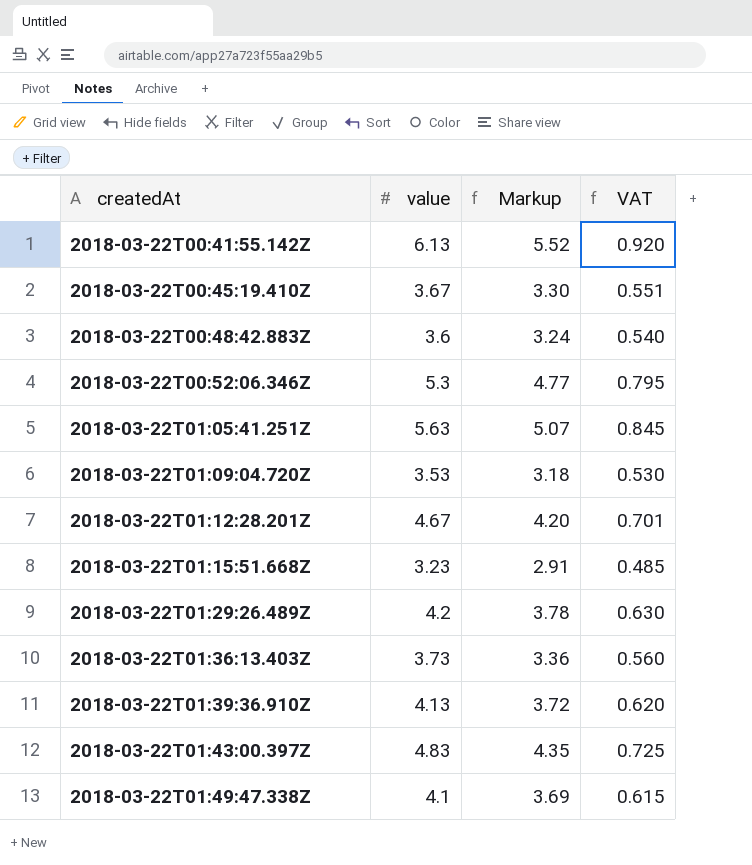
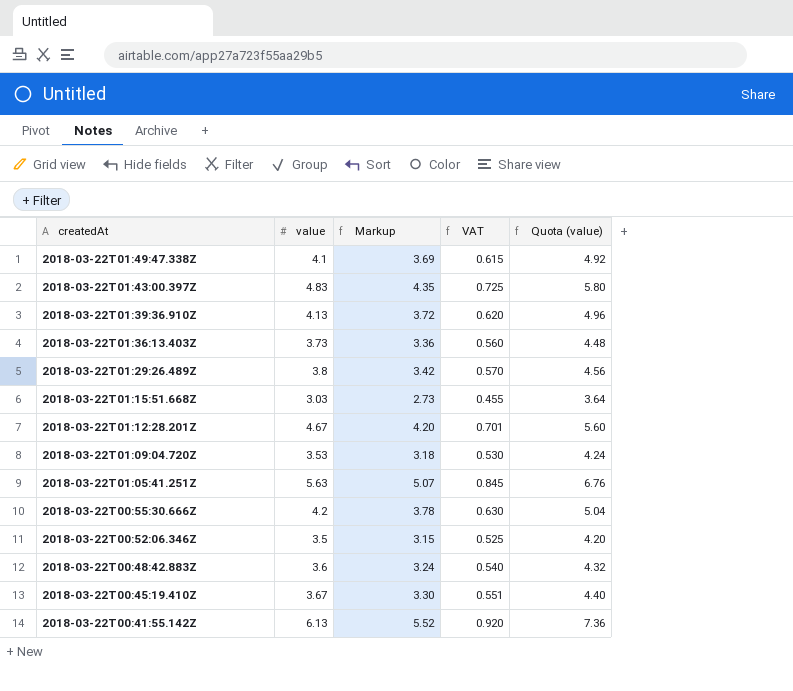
row order: createdAt ascending -> createdAt descending
column Quota (value) | formula: none -> [value] * 1.2
2018-03-22T01:29:26.489Z | value: 4.2 -> 3.8
2018-03-22T01:29:26.489Z | Markup: 3.78 -> 3.42
2018-03-22T01:29:26.489Z | VAT: 0.630 -> 0.570
2018-03-22T01:15:51.668Z | value: 3.23 -> 3.03
2018-03-22T01:15:51.668Z | Markup: 2.91 -> 2.73
2018-03-22T01:15:51.668Z | VAT: 0.485 -> 0.455
row 2018-03-22T00:55:30.666Z: none -> 4.2 | 3.78 | 0.630 | 5.04
2018-03-22T00:52:06.346Z | value: 5.3 -> 3.5
2018-03-22T00:52:06.346Z | Markup: 4.77 -> 3.15
2018-03-22T00:52:06.346Z | VAT: 0.795 -> 0.525

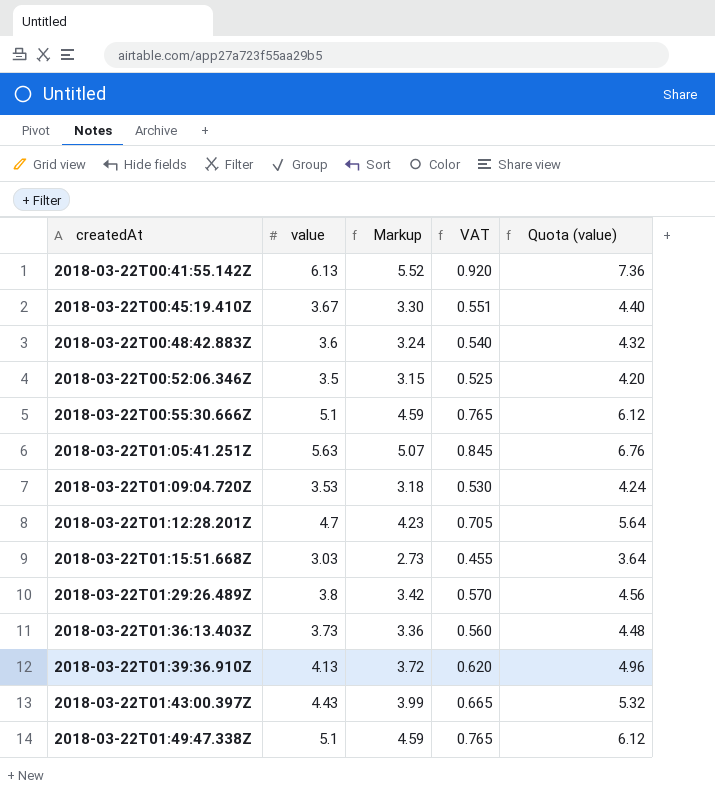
row order: createdAt descending -> createdAt ascending
2018-03-22T00:55:30.666Z | value: 4.2 -> 5.1
2018-03-22T00:55:30.666Z | Markup: 3.78 -> 4.59
2018-03-22T00:55:30.666Z | VAT: 0.630 -> 0.765
2018-03-22T00:55:30.666Z | Quota (value): 5.04 -> 6.12
2018-03-22T01:12:28.201Z | value: 4.67 -> 4.7
2018-03-22T01:12:28.201Z | Markup: 4.20 -> 4.23
2018-03-22T01:12:28.201Z | VAT: 0.701 -> 0.705
2018-03-22T01:12:28.201Z | Quota (value): 5.60 -> 5.64
2018-03-22T01:43:00.397Z | value: 4.83 -> 4.43
2018-03-22T01:43:00.397Z | Markup: 4.35 -> 3.99
2018-03-22T01:43:00.397Z | VAT: 0.725 -> 0.665
2018-03-22T01:43:00.397Z | Quota (value): 5.80 -> 5.32
2018-03-22T01:49:47.338Z | value: 4.1 -> 5.1
2018-03-22T01:49:47.338Z | Markup: 3.69 -> 4.59
2018-03-22T01:49:47.338Z | VAT: 0.615 -> 0.765
2018-03-22T01:49:47.338Z | Quota (value): 4.92 -> 6.12

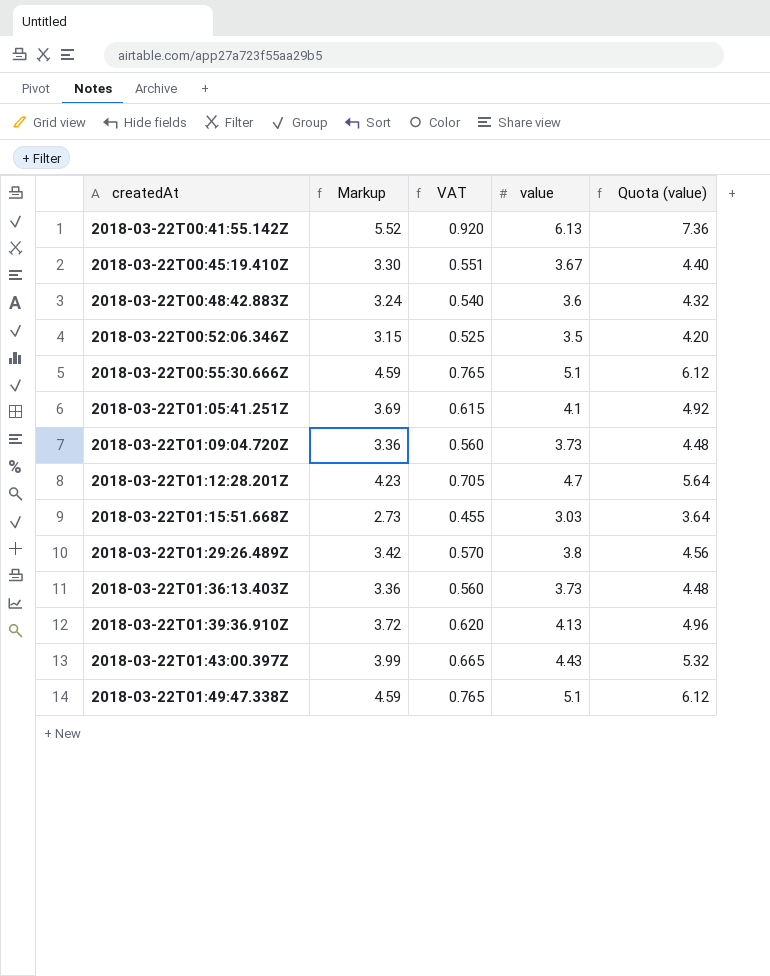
column value | position: 2 -> 4
2018-03-22T01:05:41.251Z | Markup: 5.07 -> 3.69
2018-03-22T01:05:41.251Z | VAT: 0.845 -> 0.615
2018-03-22T01:05:41.251Z | value: 5.63 -> 4.1
2018-03-22T01:05:41.251Z | Quota (value): 6.76 -> 4.92
2018-03-22T01:09:04.720Z | Markup: 3.18 -> 3.36
2018-03-22T01:09:04.720Z | VAT: 0.530 -> 0.560
2018-03-22T01:09:04.720Z | value: 3.53 -> 3.73
2018-03-22T01:09:04.720Z | Quota (value): 4.24 -> 4.48

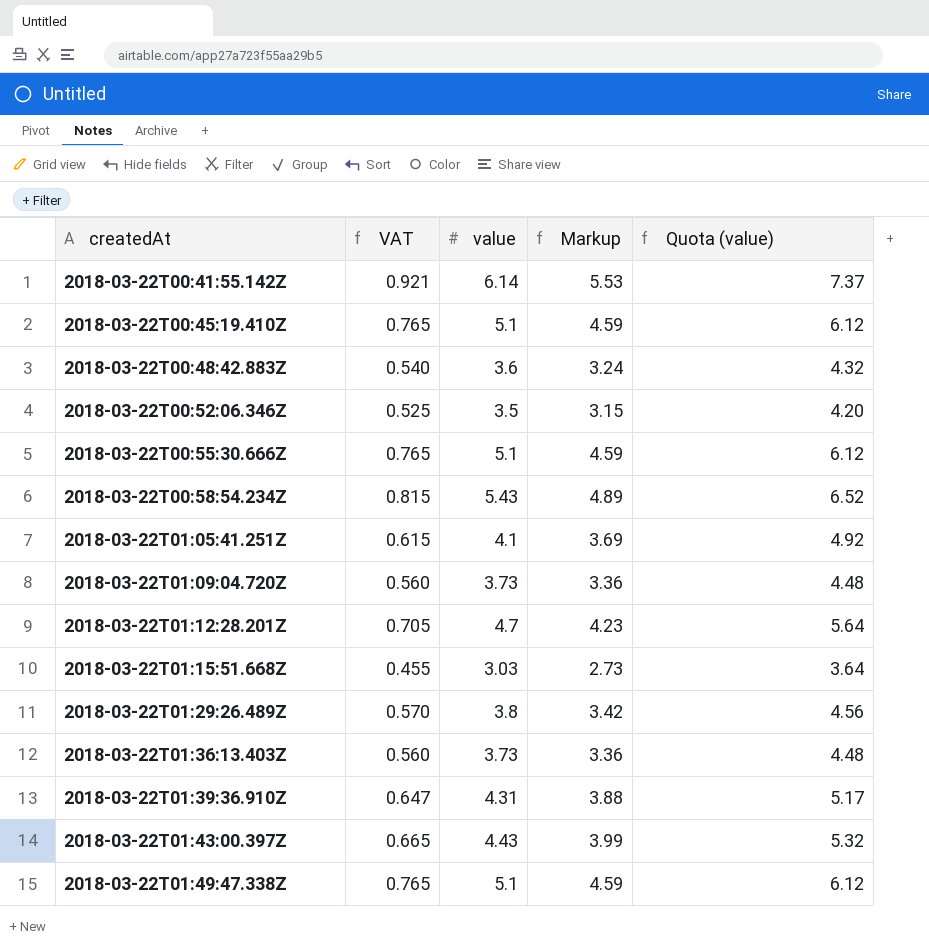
column Markup | position: 2 -> 4
2018-03-22T00:41:55.142Z | VAT: 0.920 -> 0.921
2018-03-22T00:41:55.142Z | value: 6.13 -> 6.14
2018-03-22T00:41:55.142Z | Markup: 5.52 -> 5.53
2018-03-22T00:41:55.142Z | Quota (value): 7.36 -> 7.37
2018-03-22T00:45:19.410Z | VAT: 0.551 -> 0.765
2018-03-22T00:45:19.410Z | value: 3.67 -> 5.1
2018-03-22T00:45:19.410Z | Markup: 3.30 -> 4.59
2018-03-22T00:45:19.410Z | Quota (value): 4.40 -> 6.12
row 2018-03-22T00:58:54.234Z: none -> 0.815 | 5.43 | 4.89 | 6.52
2018-03-22T01:39:36.910Z | VAT: 0.620 -> 0.647
2018-03-22T01:39:36.910Z | value: 4.13 -> 4.31
2018-03-22T01:39:36.910Z | Markup: 3.72 -> 3.88
2018-03-22T01:39:36.910Z | Quota (value): 4.96 -> 5.17

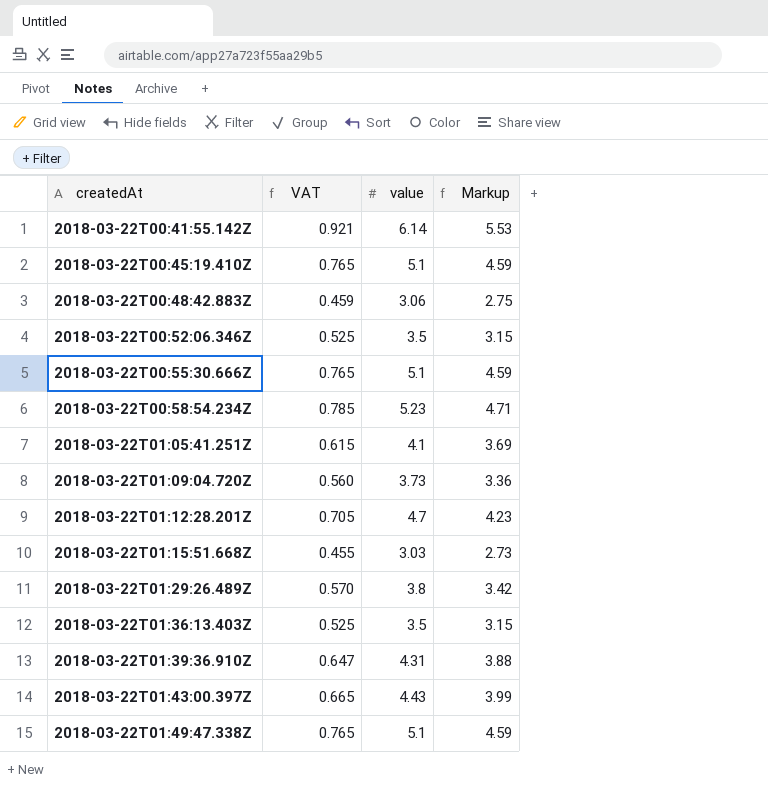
column Quota (value) | formula: [value] * 1.2 -> none
2018-03-22T00:48:42.883Z | VAT: 0.540 -> 0.459
2018-03-22T00:48:42.883Z | value: 3.6 -> 3.06
2018-03-22T00:48:42.883Z | Markup: 3.24 -> 2.75
2018-03-22T00:58:54.234Z | VAT: 0.815 -> 0.785
2018-03-22T00:58:54.234Z | value: 5.43 -> 5.23
2018-03-22T00:58:54.234Z | Markup: 4.89 -> 4.71
2018-03-22T01:36:13.403Z | VAT: 0.560 -> 0.525
2018-03-22T01:36:13.403Z | value: 3.73 -> 3.5
2018-03-22T01:36:13.403Z | Markup: 3.36 -> 3.15

